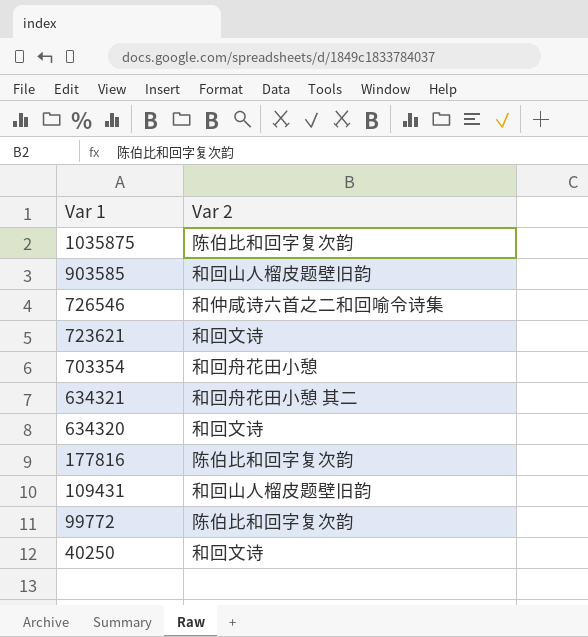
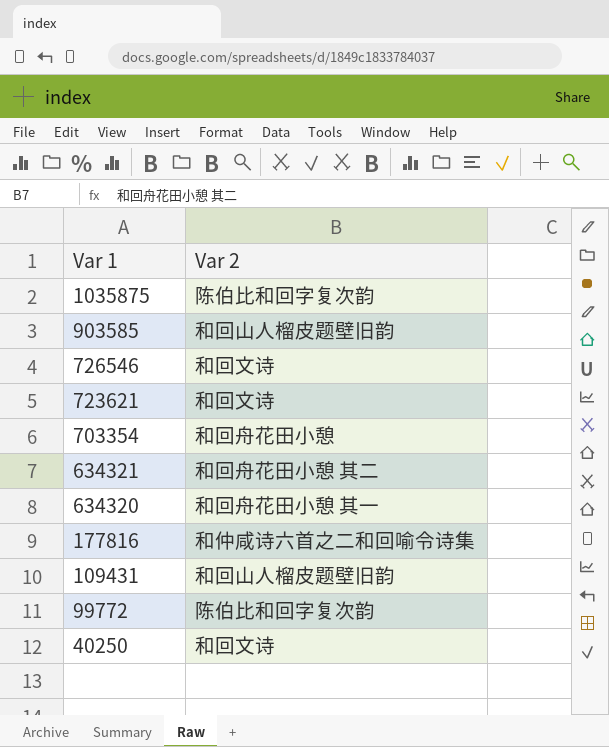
726546 | Var 2: 和仲咸诗六首之二和回喻令诗集 -> 和回文诗
634320 | Var 2: 和回文诗 -> 和回舟花田小憩 其一
177816 | Var 2: 陈伯比和回字复次韵 -> 和仲咸诗六首之二和回喻令诗集

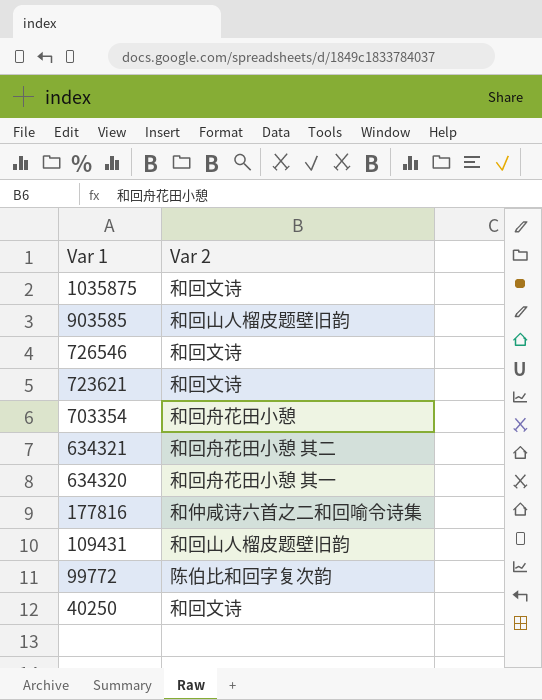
1035875 | Var 2: 陈伯比和回字复次韵 -> 和回文诗

